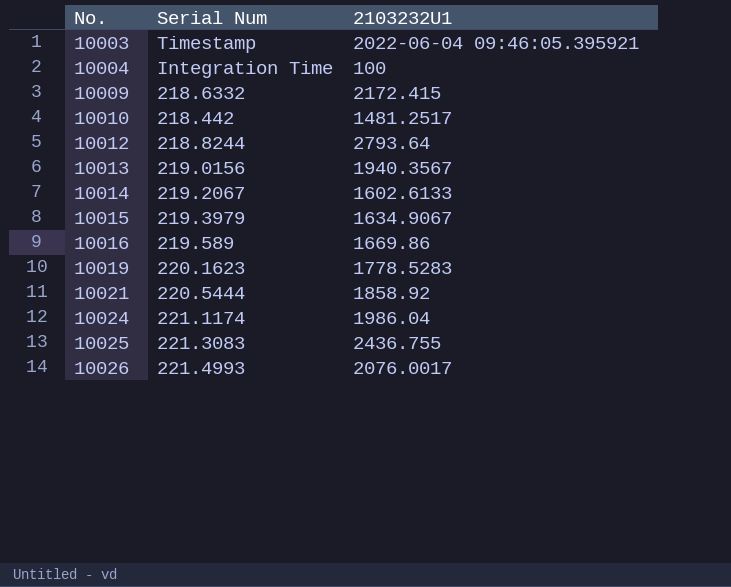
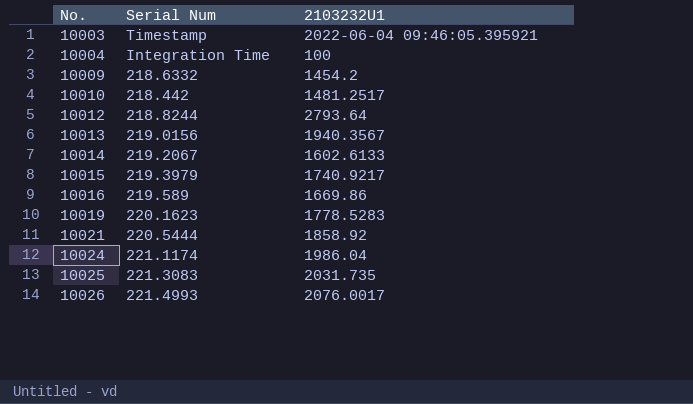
10009 | 2103232U1: 2172.415 -> 1454.2
10015 | 2103232U1: 1634.9067 -> 1740.9217
10025 | 2103232U1: 2436.755 -> 2031.735

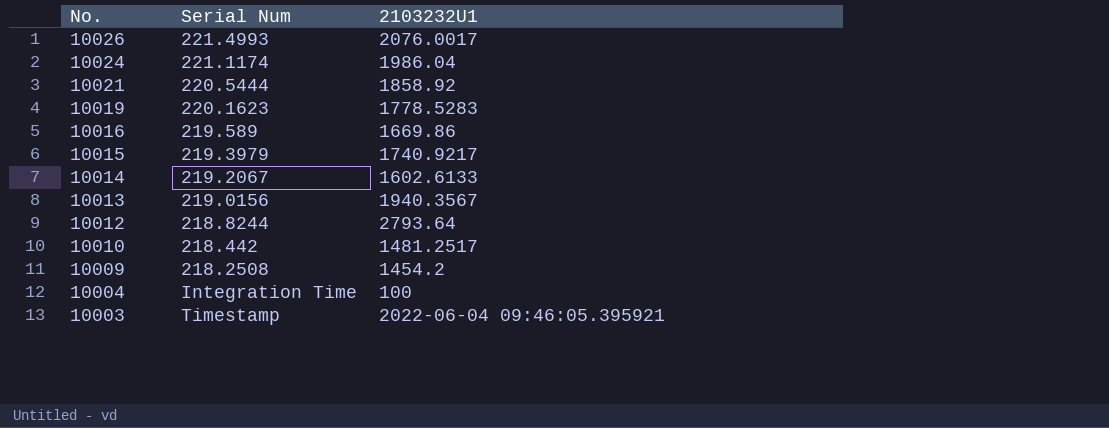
row order: No. ascending -> No. descending
row 10025: 221.3083 | 2031.735 -> none
10009 | Serial Num: 218.6332 -> 218.2508

